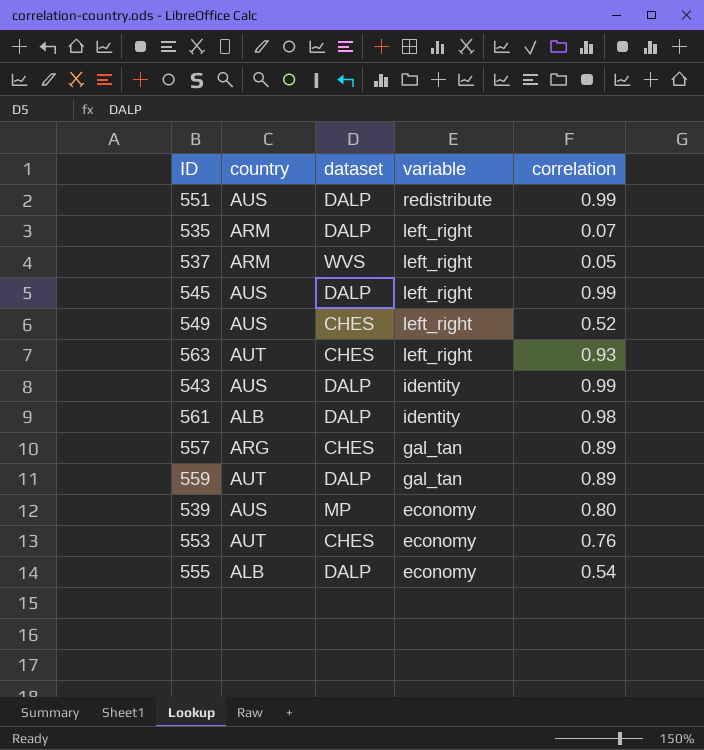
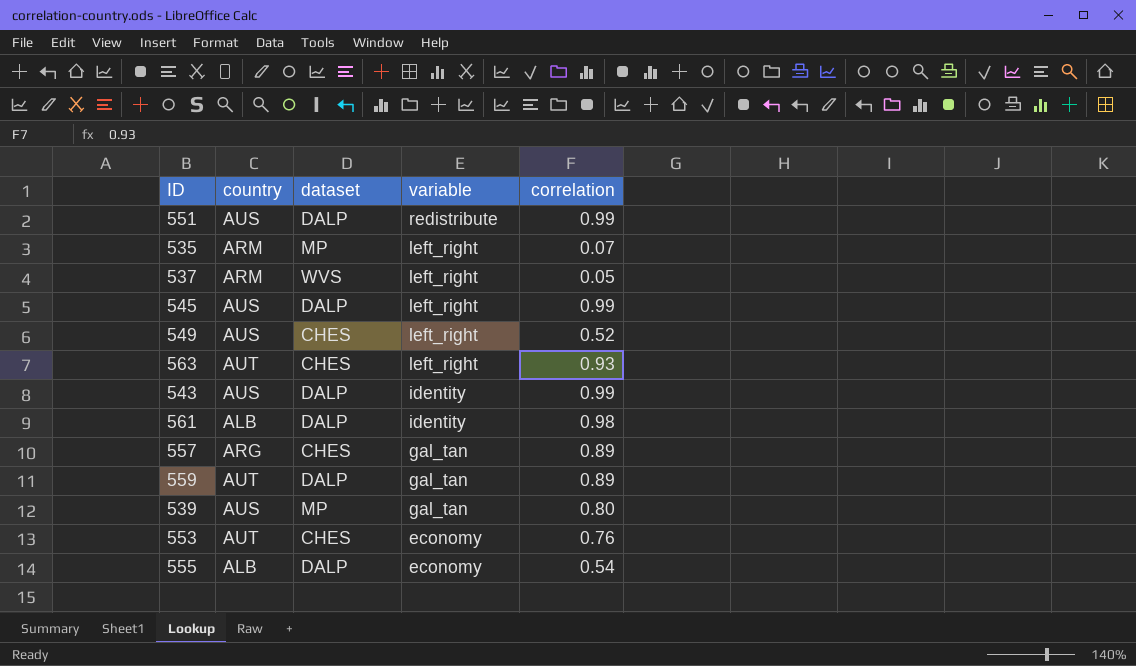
535 | dataset: DALP -> MP
539 | variable: economy -> gal_tan

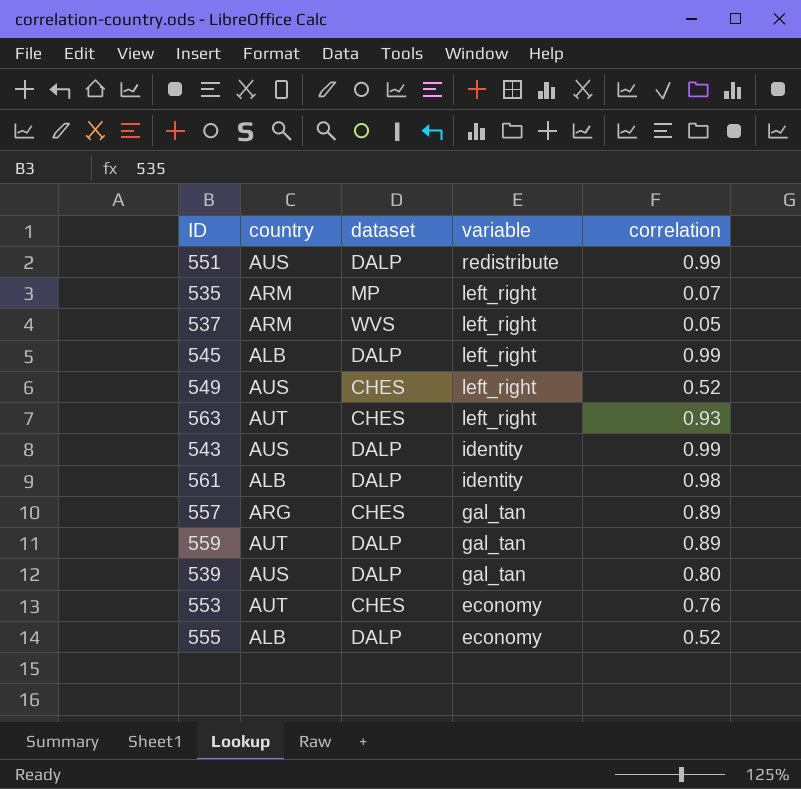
545 | country: AUS -> ALB
539 | dataset: MP -> DALP
555 | correlation: 0.54 -> 0.52

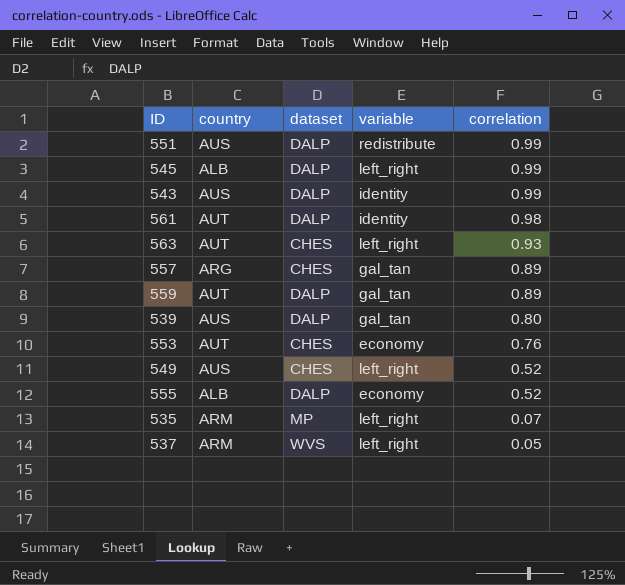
row order: variable descending -> correlation descending
561 | country: ALB -> AUT

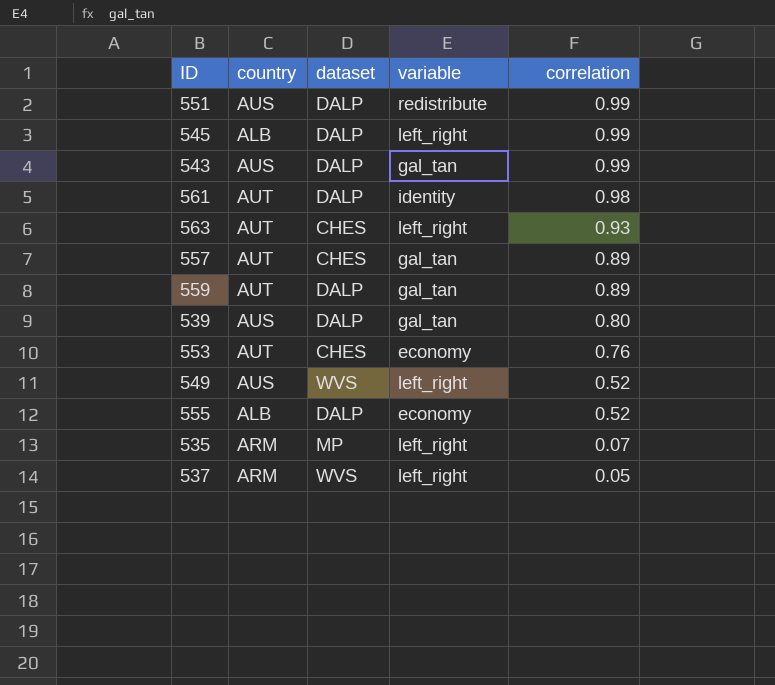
543 | variable: identity -> gal_tan
557 | country: ARG -> AUT
549 | dataset: CHES -> WVS

